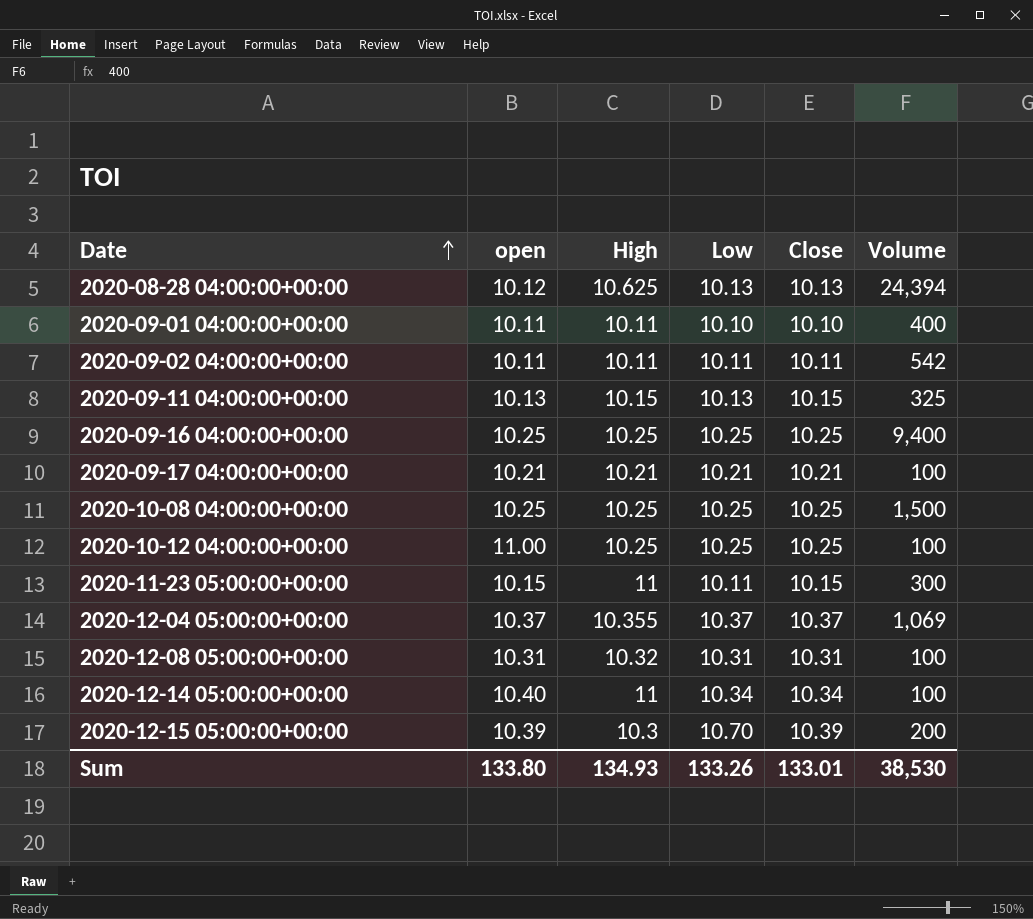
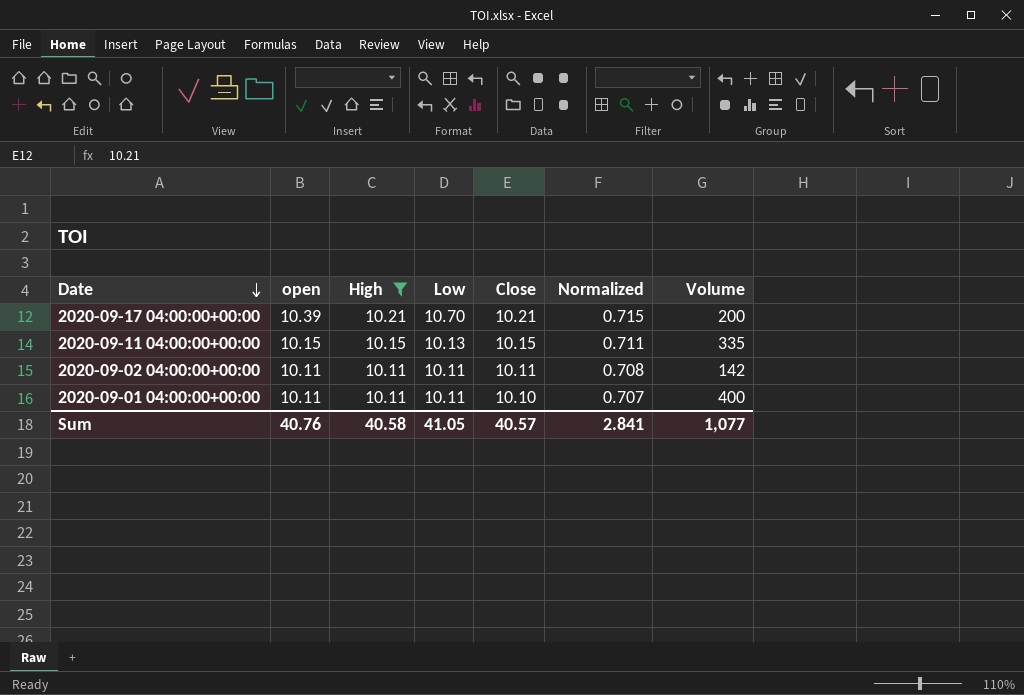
filter: none -> High <= 10.21
row order: Date ascending -> Date descending
column Normalized | formula: none -> [Close] * 0.07
2020-09-17 04:00:00+00:00 | open: 10.21 -> 10.39
2020-09-17 04:00:00+00:00 | Low: 10.21 -> 10.70
2020-09-17 04:00:00+00:00 | Volume: 100 -> 200
2020-09-11 04:00:00+00:00 | open: 10.13 -> 10.15
2020-09-11 04:00:00+00:00 | Volume: 325 -> 335
2020-09-02 04:00:00+00:00 | Volume: 542 -> 142
2020-09-01 04:00:00+00:00 | Low: 10.10 -> 10.11
Sum | open: 133.80 -> 40.76
Sum | High: 134.93 -> 40.58
Sum | Low: 133.26 -> 41.05
Sum | Close: 133.01 -> 40.57
Sum | Volume: 38,530 -> 1,077

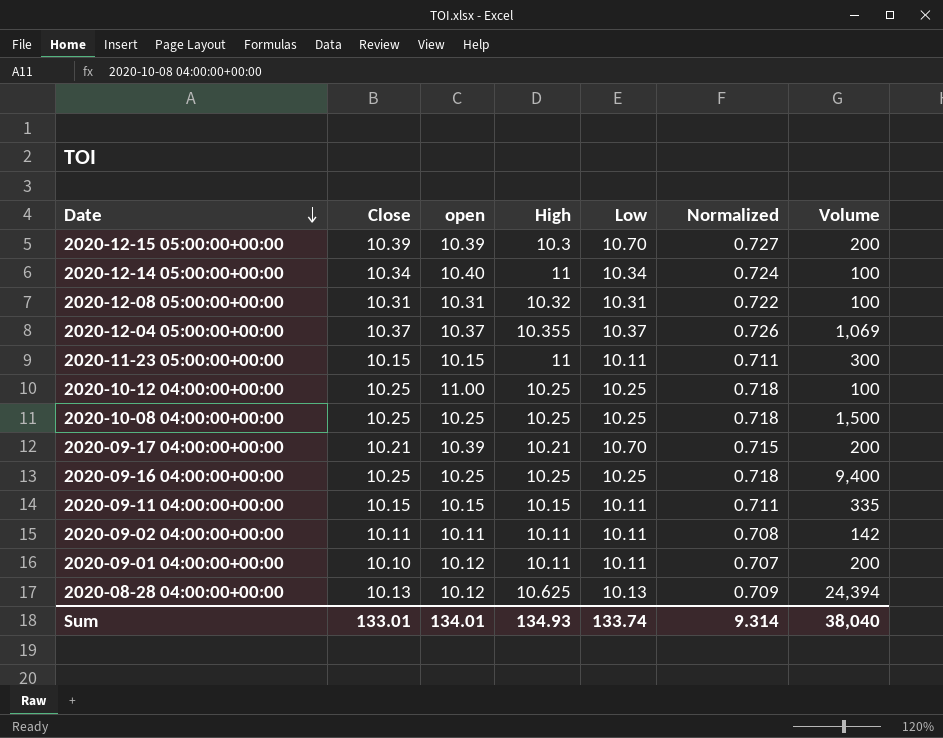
filter: High <= 10.21 -> none
column Close | position: 5 -> 2
2020-09-11 04:00:00+00:00 | Low: 10.13 -> 10.11
2020-09-01 04:00:00+00:00 | open: 10.11 -> 10.12
2020-09-01 04:00:00+00:00 | Volume: 400 -> 200
Sum | Close: 40.57 -> 133.01
Sum | open: 40.76 -> 134.01
Sum | High: 40.58 -> 134.93
Sum | Low: 41.05 -> 133.74
Sum | Normalized: 2.841 -> 9.314
Sum | Volume: 1,077 -> 38,040

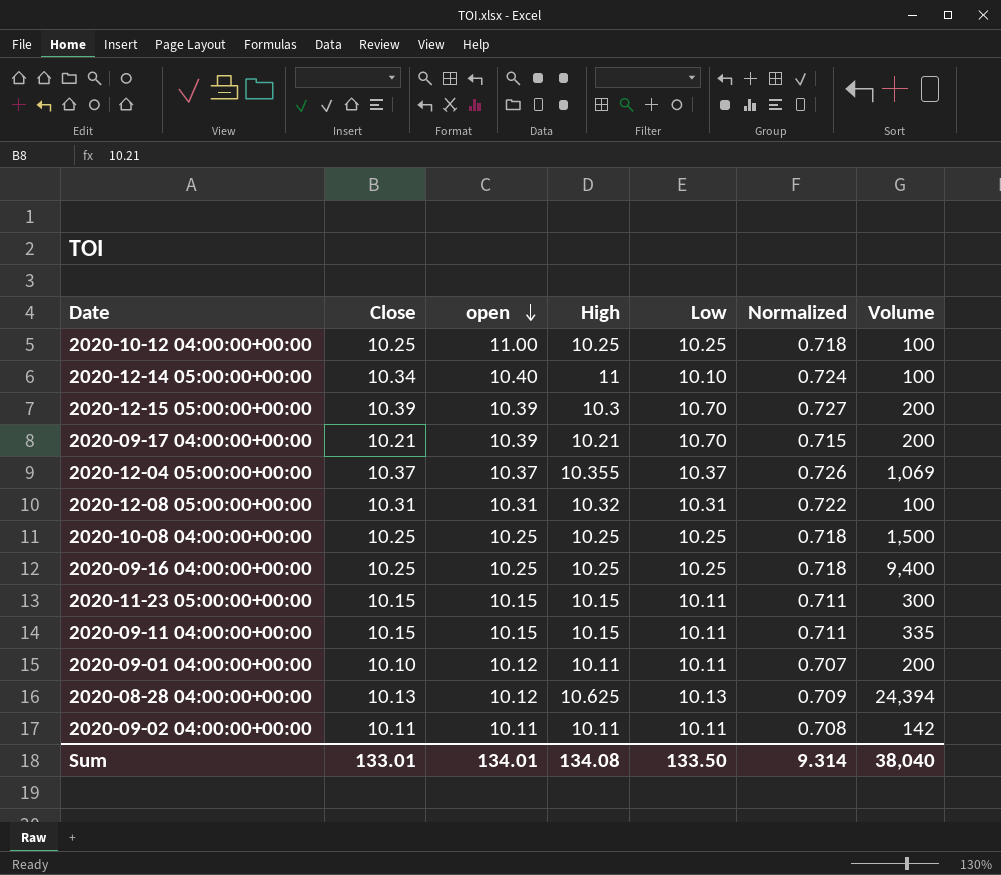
row order: Date descending -> open descending
2020-12-14 05:00:00+00:00 | Low: 10.34 -> 10.10
2020-11-23 05:00:00+00:00 | High: 11 -> 10.15
Sum | High: 134.93 -> 134.08
Sum | Low: 133.74 -> 133.50

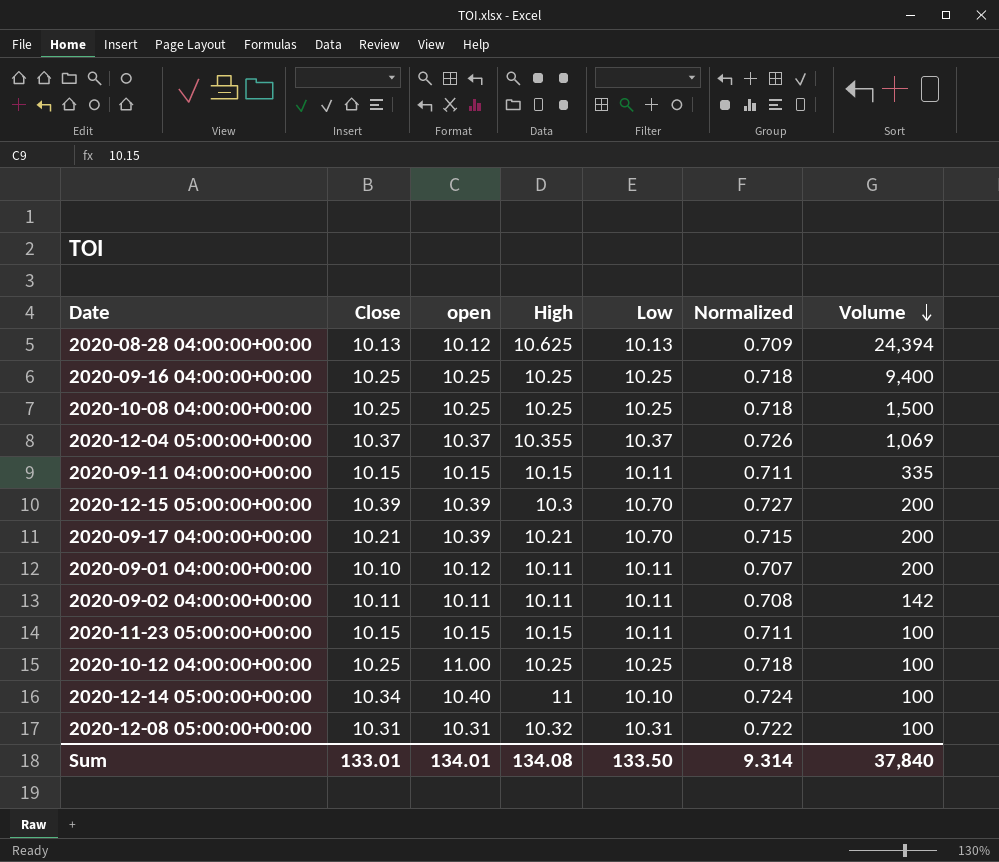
row order: open descending -> Volume descending
2020-11-23 05:00:00+00:00 | Volume: 300 -> 100
Sum | Volume: 38,040 -> 37,840

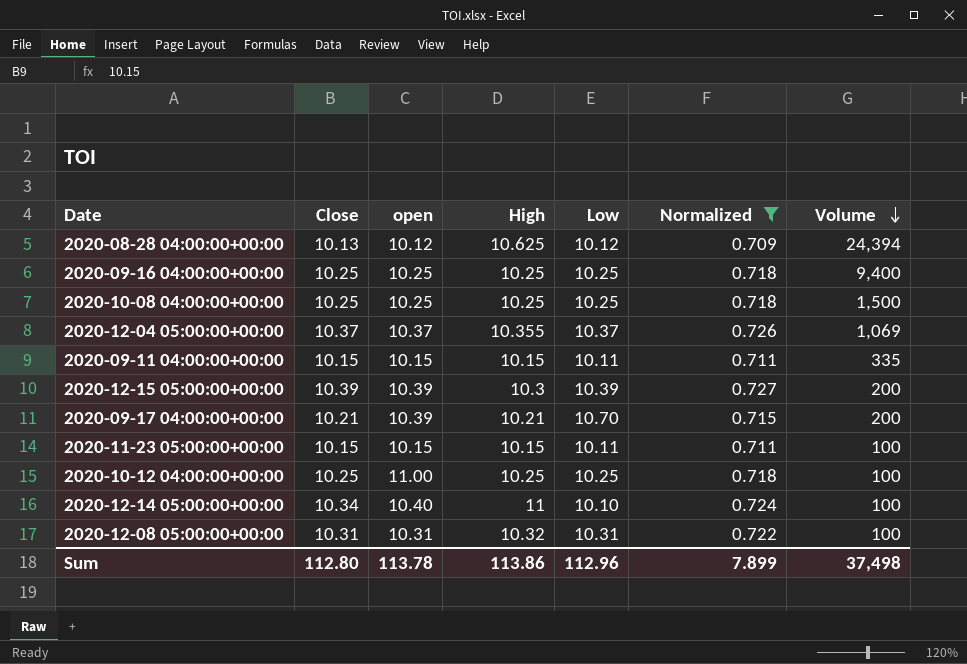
filter: none -> Normalized >= 0.709
2020-08-28 04:00:00+00:00 | Low: 10.13 -> 10.12
2020-12-15 05:00:00+00:00 | Low: 10.70 -> 10.39
Sum | Close: 133.01 -> 112.80
Sum | open: 134.01 -> 113.78
Sum | High: 134.08 -> 113.86
Sum | Low: 133.50 -> 112.96
Sum | Normalized: 9.314 -> 7.899
Sum | Volume: 37,840 -> 37,498

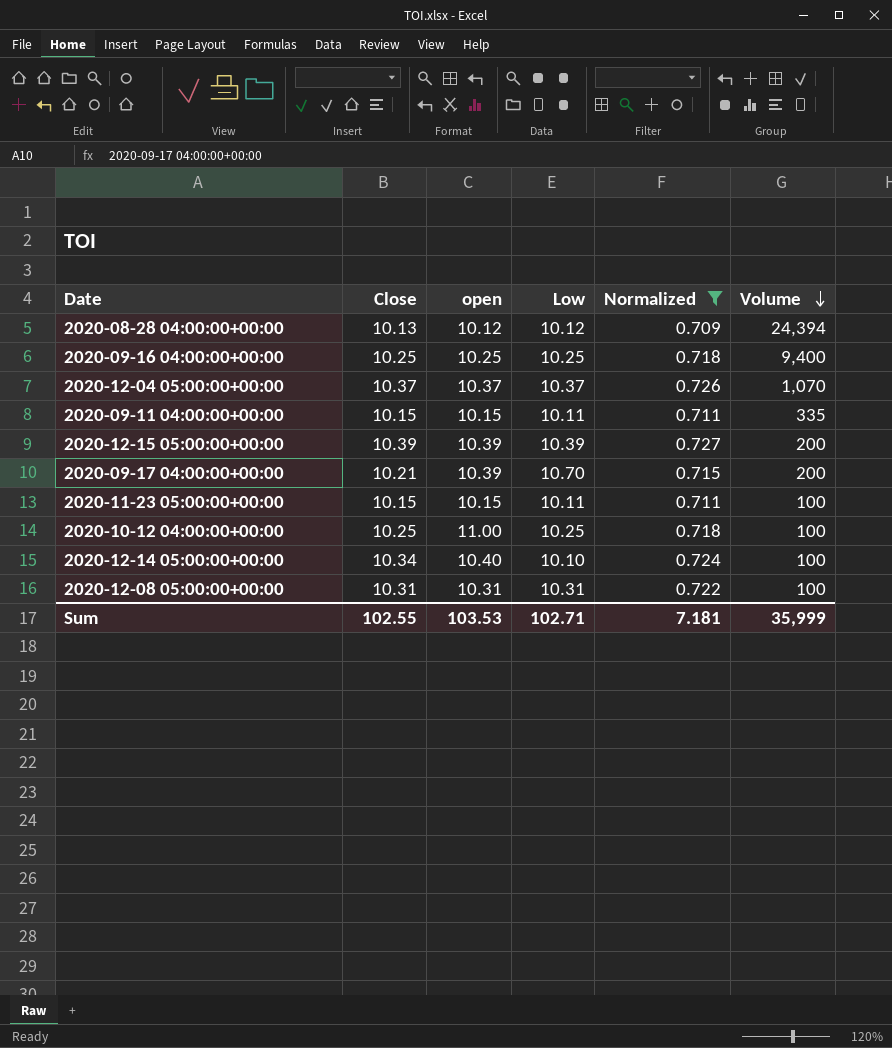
column High | position: 4 -> none
row 2020-10-08 04:00:00+00:00: 10.25 | 10.25 | 10.25 | 10.25 | 0.718 | 1,500 -> none
2020-12-04 05:00:00+00:00 | Volume: 1,069 -> 1,070
Sum | Close: 112.80 -> 102.55
Sum | open: 113.78 -> 103.53
Sum | Low: 112.96 -> 102.71
Sum | Normalized: 7.899 -> 7.181
Sum | Volume: 37,498 -> 35,999

